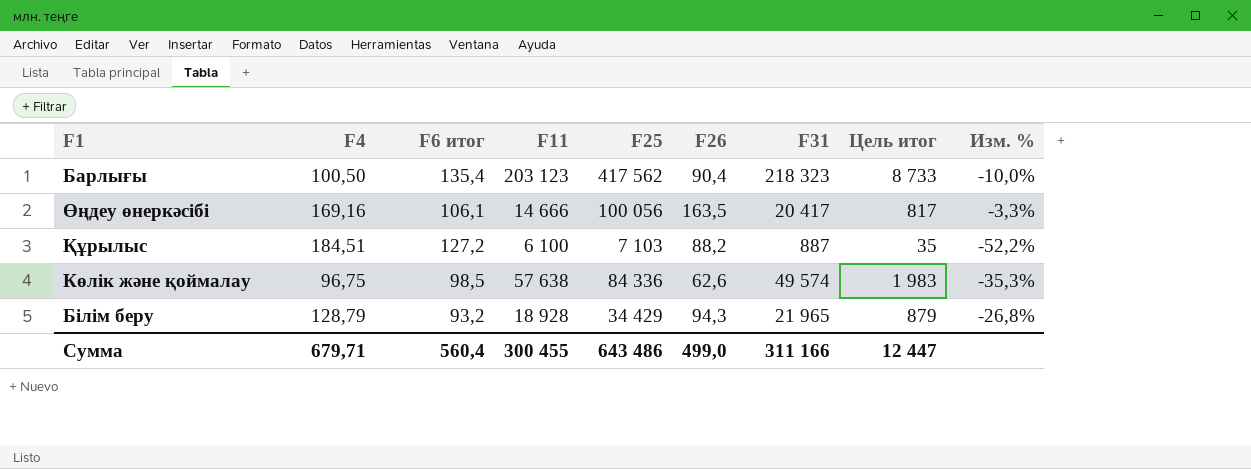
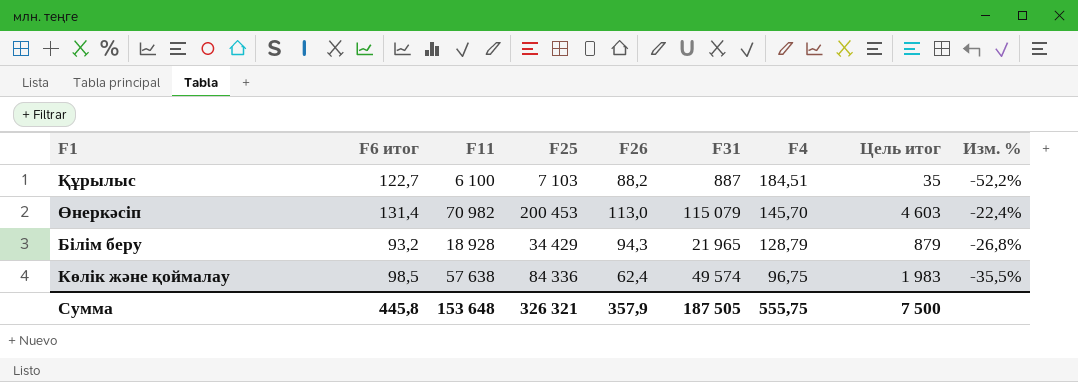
row order: none -> F4 descending
column F4 | position: 2 -> 7
row Барлығы: 100,50 | 135,4 | 203 123 | 417 562 | 90,4 | 218 323 | 8 733 | -10,0% -> none
row Өңдеу өнеркәсібі: 169,16 | 106,1 | 14 666 | 100 056 | 163,5 | 20 417 | 817 | -3,3% -> none
Құрылыс | F6 итог: 127,2 -> 122,7
row Өнеркәсіп: none -> 131,4 | 70 982 | 200 453 | 113,0 | 115 079 | 145,70 | 4 603 | -22,4%
Көлік және қоймалау | F26: 62,6 -> 62,4
Көлік және қоймалау | Изм. %: -35,3% -> -35,5%
Сумма | F6 итог: 560,4 -> 445,8
Сумма | F11: 300 455 -> 153 648
Сумма | F25: 643 486 -> 326 321
Сумма | F26: 499,0 -> 357,9
Сумма | F31: 311 166 -> 187 505
Сумма | F4: 679,71 -> 555,75
Сумма | Цель итог: 12 447 -> 7 500

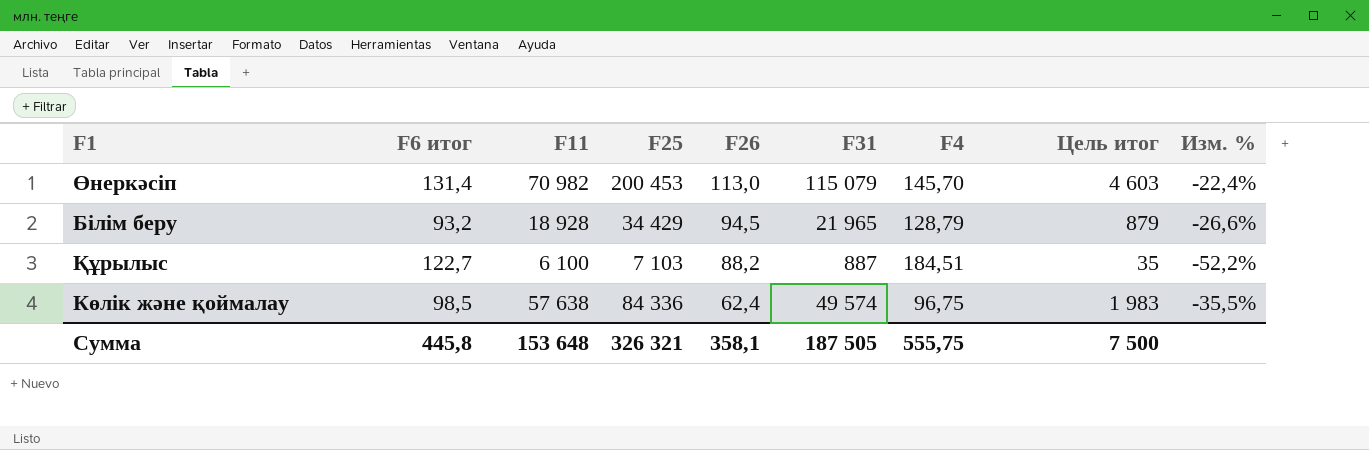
row order: F4 descending -> F26 descending
Білім беру | F26: 94,3 -> 94,5
Білім беру | Изм. %: -26,8% -> -26,6%
Сумма | F26: 357,9 -> 358,1

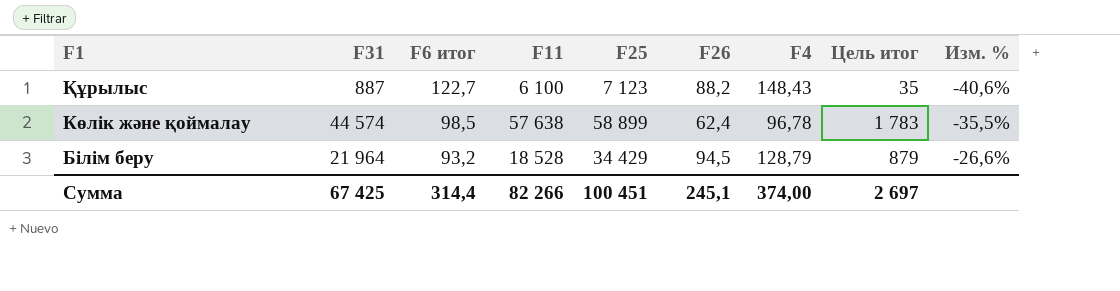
row order: F26 descending -> F1 descending
column F31 | position: 6 -> 2
row Өнеркәсіп: 131,4 | 70 982 | 200 453 | 113,0 | 115 079 | 145,70 | 4 603 | -22,4% -> none
Құрылыс | F25: 7 103 -> 7 123
Құрылыс | F4: 184,51 -> 148,43
Құрылыс | Изм. %: -52,2% -> -40,6%
Көлік және қоймалау | F31: 49 574 -> 44 574
Көлік және қоймалау | F25: 84 336 -> 58 899
Көлік және қоймалау | F4: 96,75 -> 96,78
Көлік және қоймалау | Цель итог: 1 983 -> 1 783
Білім беру | F31: 21 965 -> 21 964
Білім беру | F11: 18 928 -> 18 528
Сумма | F31: 187 505 -> 67 425
Сумма | F6 итог: 445,8 -> 314,4
Сумма | F11: 153 648 -> 82 266
Сумма | F25: 326 321 -> 100 451
Сумма | F26: 358,1 -> 245,1
Сумма | F4: 555,75 -> 374,00
Сумма | Цель итог: 7 500 -> 2 697

